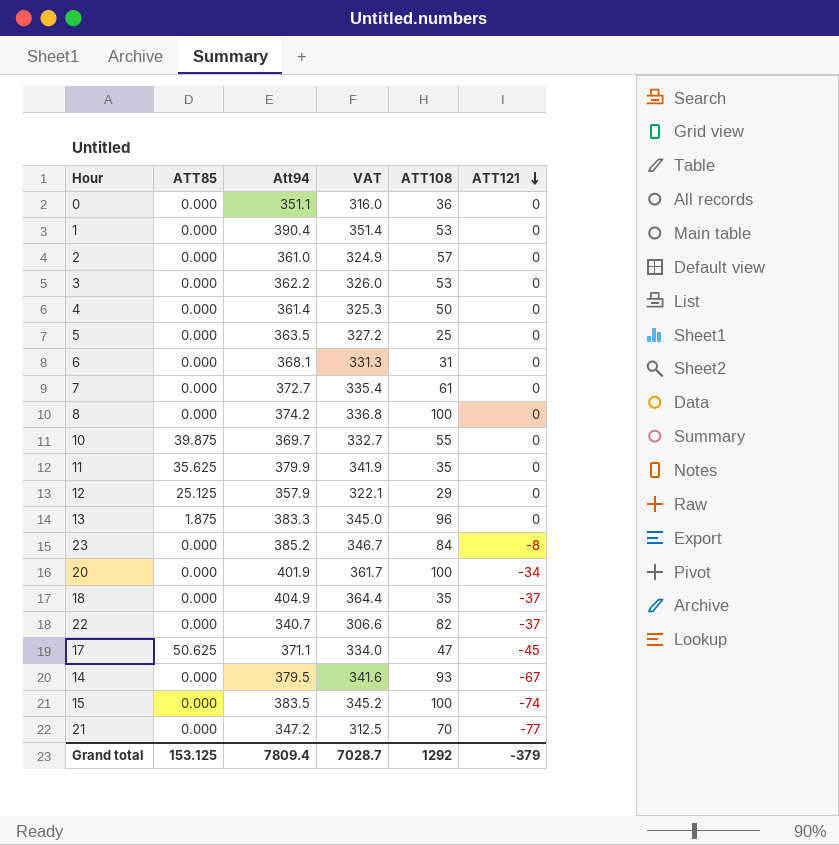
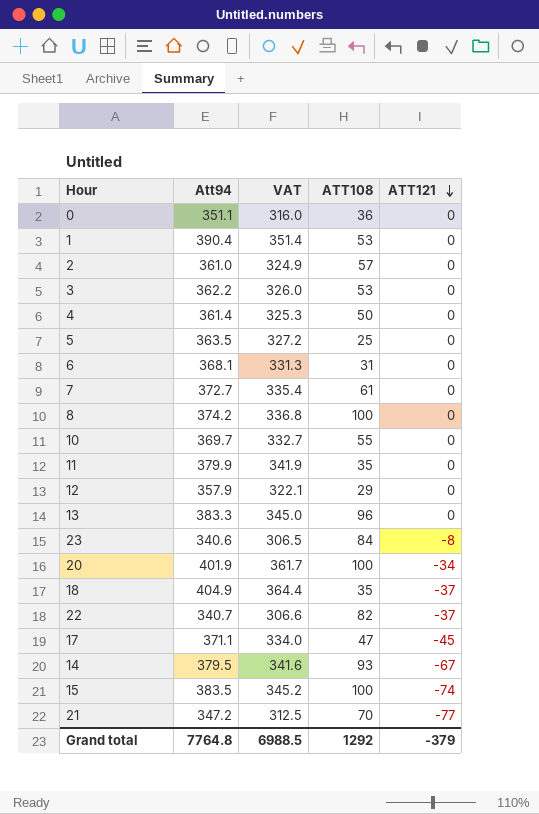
column ATT85 | position: 2 -> none
23 | Att94: 385.2 -> 340.6
23 | VAT: 346.7 -> 306.5
Grand total | Att94: 7809.4 -> 7764.8
Grand total | VAT: 7028.7 -> 6988.5

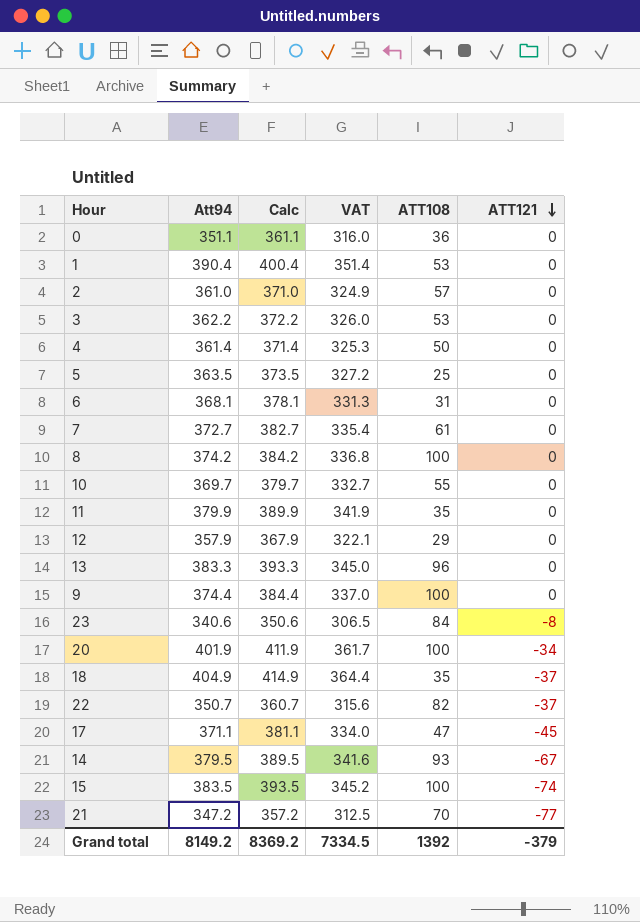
column Calc | formula: none -> [Att94] + 10
row 9: none -> 374.4 | 384.4 | 337.0 | 100 | 0
22 | Att94: 340.7 -> 350.7
22 | VAT: 306.6 -> 315.6
Grand total | Att94: 7764.8 -> 8149.2
Grand total | VAT: 6988.5 -> 7334.5
Grand total | ATT108: 1292 -> 1392

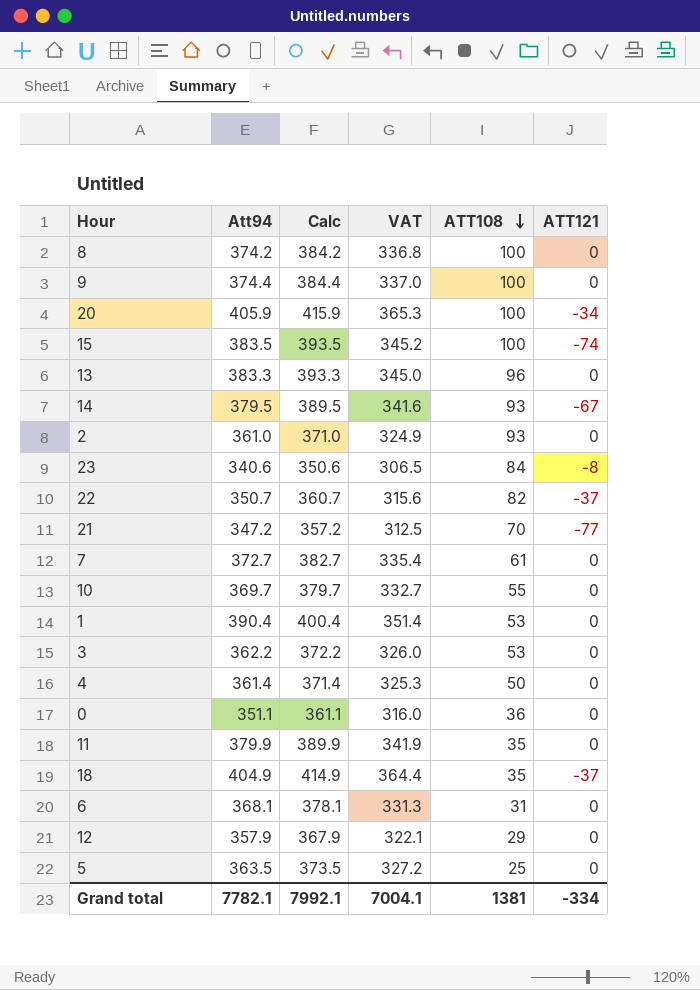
row order: ATT121 descending -> ATT108 descending
row 17: 371.1 | 381.1 | 334.0 | 47 | -45 -> none
20 | Att94: 401.9 -> 405.9
20 | Calc: 411.9 -> 415.9
20 | VAT: 361.7 -> 365.3
2 | ATT108: 57 -> 93
Grand total | Att94: 8149.2 -> 7782.1
Grand total | Calc: 8369.2 -> 7992.1
Grand total | VAT: 7334.5 -> 7004.1
Grand total | ATT108: 1392 -> 1381
Grand total | ATT121: -379 -> -334

